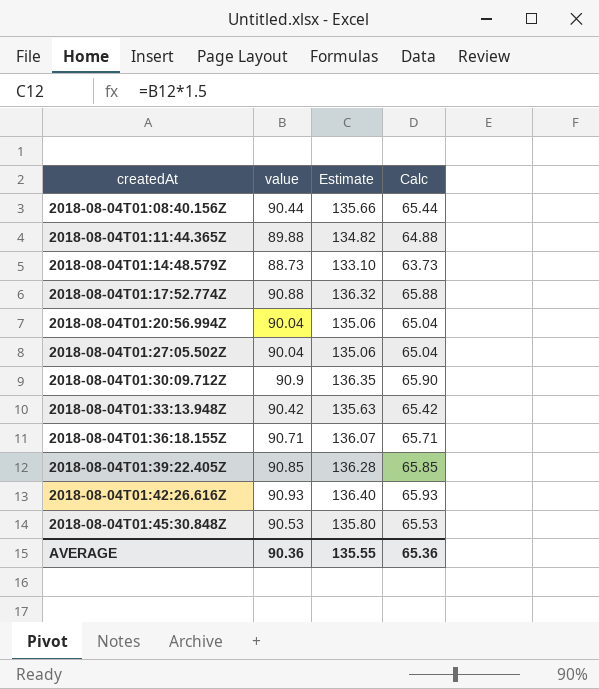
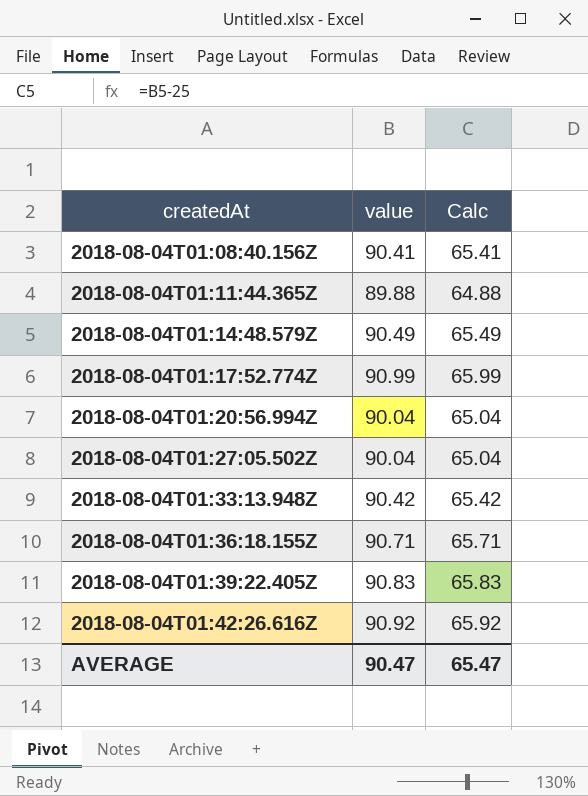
column Estimate | formula: [value] * 1.5 -> none
row 2018-08-04T01:30:09.712Z: 90.9 | 136.35 | 65.90 -> none
row 2018-08-04T01:45:30.848Z: 90.53 | 135.80 | 65.53 -> none
2018-08-04T01:08:40.156Z | value: 90.44 -> 90.41
2018-08-04T01:08:40.156Z | Calc: 65.44 -> 65.41
2018-08-04T01:14:48.579Z | value: 88.73 -> 90.49
2018-08-04T01:14:48.579Z | Calc: 63.73 -> 65.49
2018-08-04T01:17:52.774Z | value: 90.88 -> 90.99
2018-08-04T01:17:52.774Z | Calc: 65.88 -> 65.99
2018-08-04T01:39:22.405Z | value: 90.85 -> 90.83
2018-08-04T01:39:22.405Z | Calc: 65.85 -> 65.83
2018-08-04T01:42:26.616Z | value: 90.93 -> 90.92
2018-08-04T01:42:26.616Z | Calc: 65.93 -> 65.92
AVERAGE | value: 90.36 -> 90.47
AVERAGE | Calc: 65.36 -> 65.47

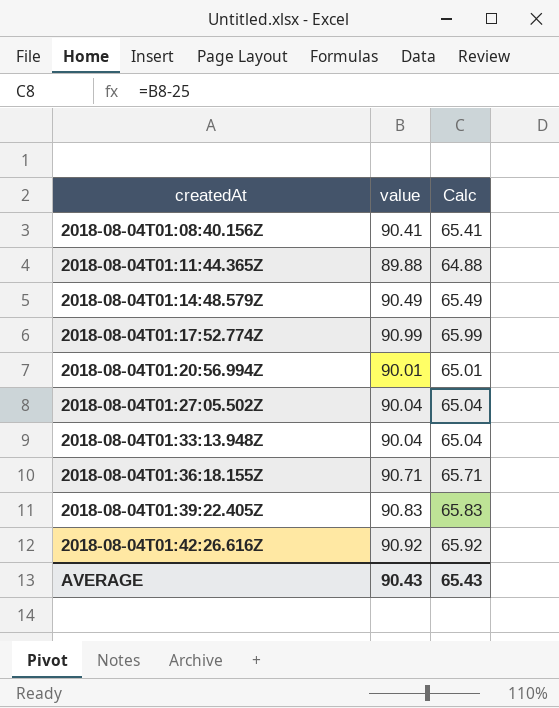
2018-08-04T01:20:56.994Z | value: 90.04 -> 90.01
2018-08-04T01:20:56.994Z | Calc: 65.04 -> 65.01
2018-08-04T01:33:13.948Z | value: 90.42 -> 90.04
2018-08-04T01:33:13.948Z | Calc: 65.42 -> 65.04
AVERAGE | value: 90.47 -> 90.43
AVERAGE | Calc: 65.47 -> 65.43

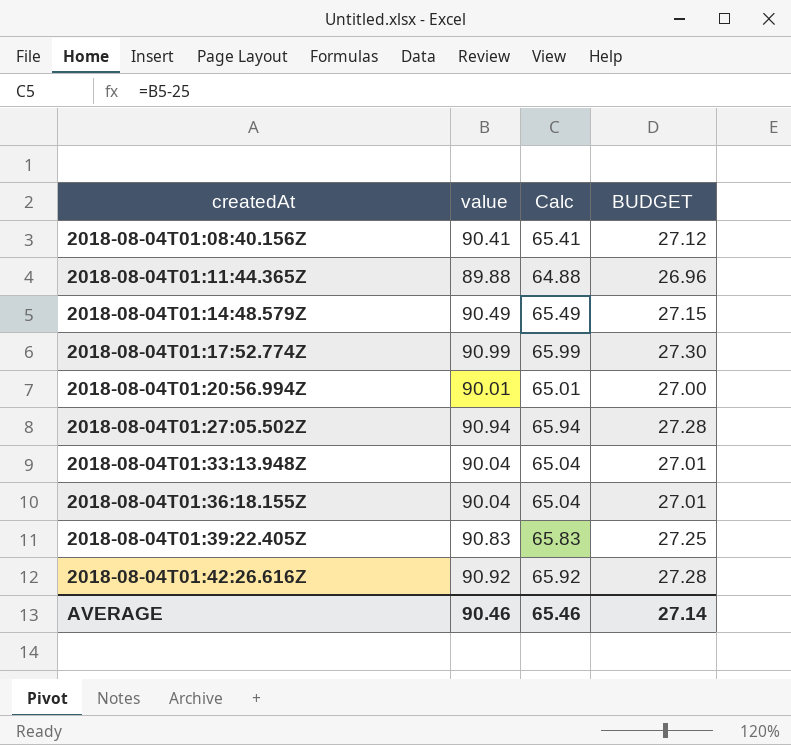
column BUDGET | formula: none -> [value] * 0.3
2018-08-04T01:27:05.502Z | value: 90.04 -> 90.94
2018-08-04T01:27:05.502Z | Calc: 65.04 -> 65.94
2018-08-04T01:36:18.155Z | value: 90.71 -> 90.04
2018-08-04T01:36:18.155Z | Calc: 65.71 -> 65.04
AVERAGE | value: 90.43 -> 90.46
AVERAGE | Calc: 65.43 -> 65.46

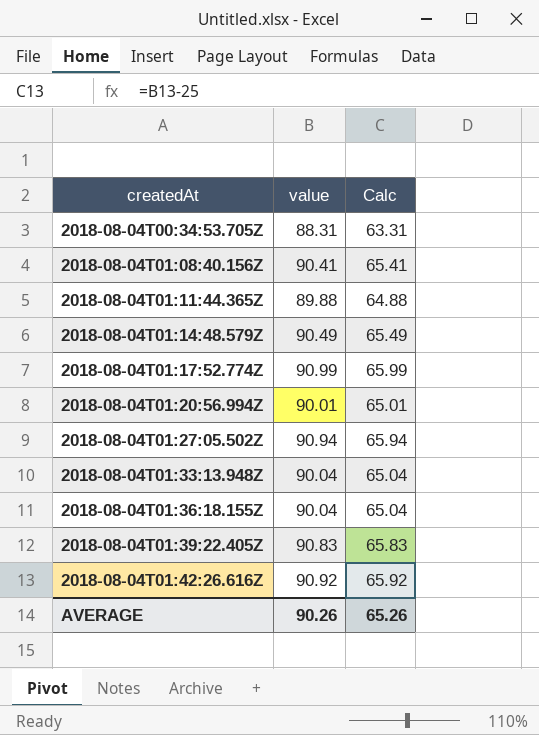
column BUDGET | formula: [value] * 0.3 -> none
row 2018-08-04T00:34:53.705Z: none -> 88.31 | 63.31
AVERAGE | value: 90.46 -> 90.26
AVERAGE | Calc: 65.46 -> 65.26

